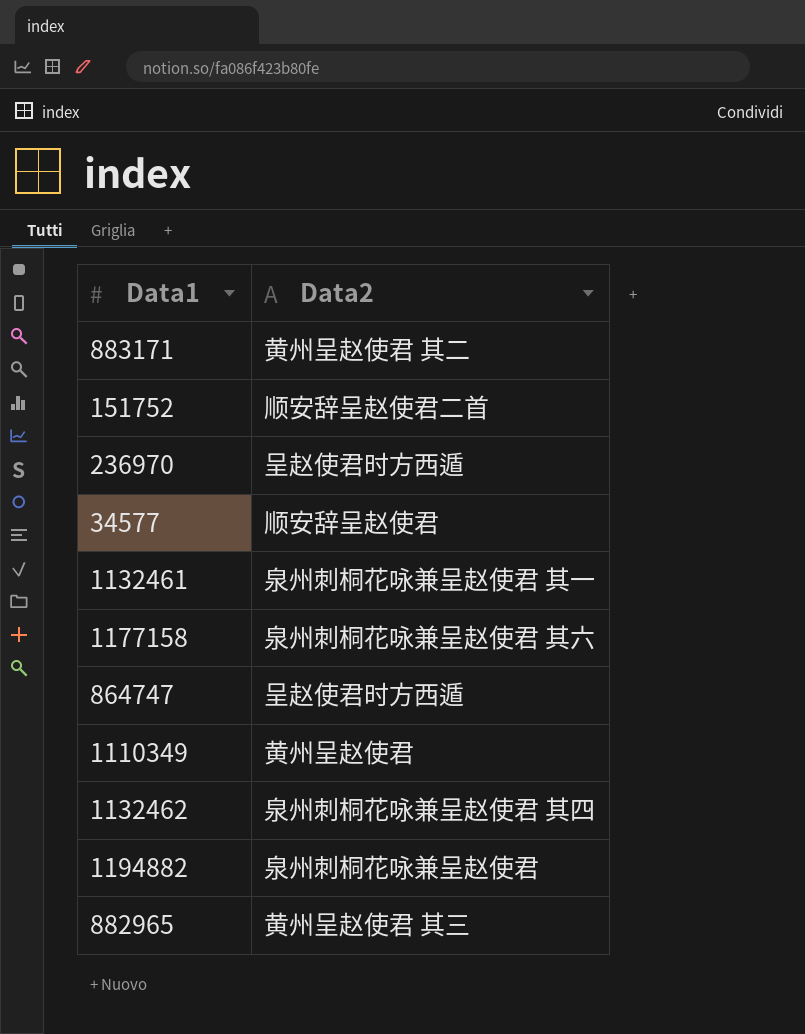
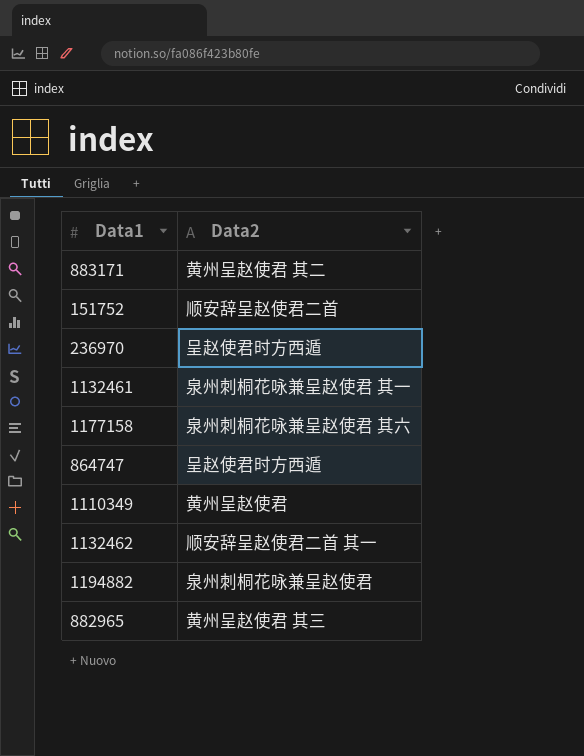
row 34577: 顺安辞呈赵使君 -> none
1132462 | Data2: 泉州刺桐花咏兼呈赵使君 其四 -> 顺安辞呈赵使君二首 其一

